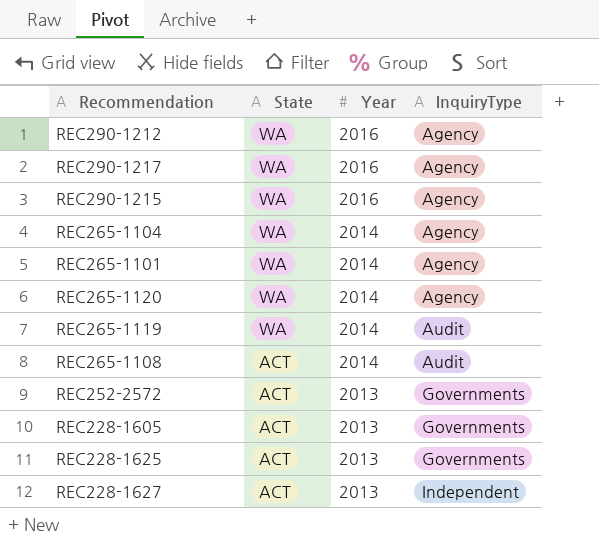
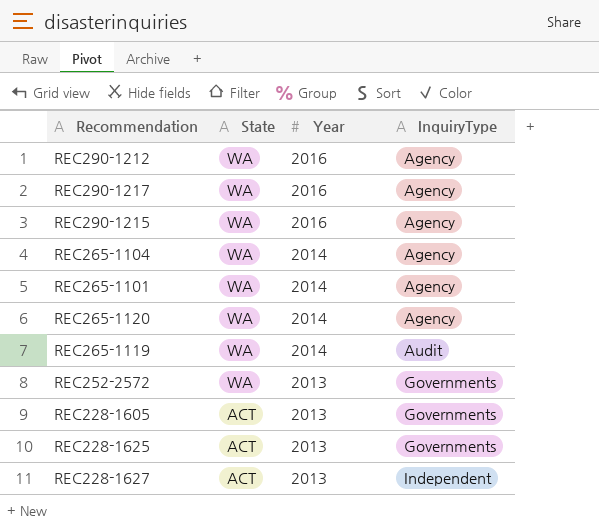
row REC265-1108: ACT | 2014 | Audit -> none
REC252-2572 | State: ACT -> WA

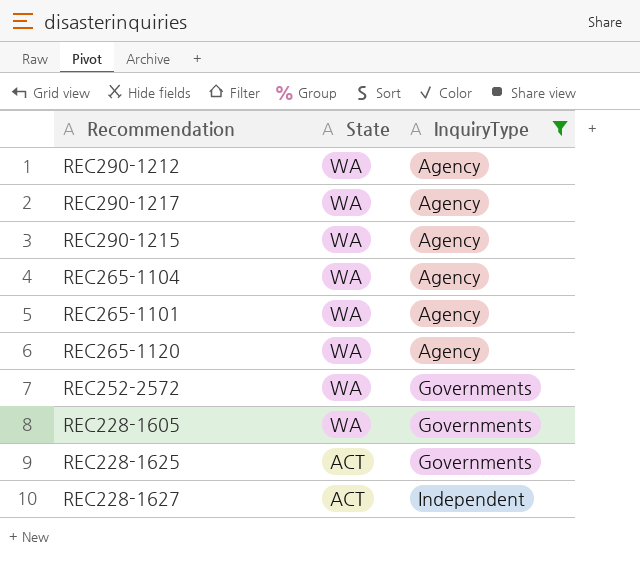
filter: none -> InquiryType != Audit
column Year | position: 3 -> none
REC228-1605 | State: ACT -> WA

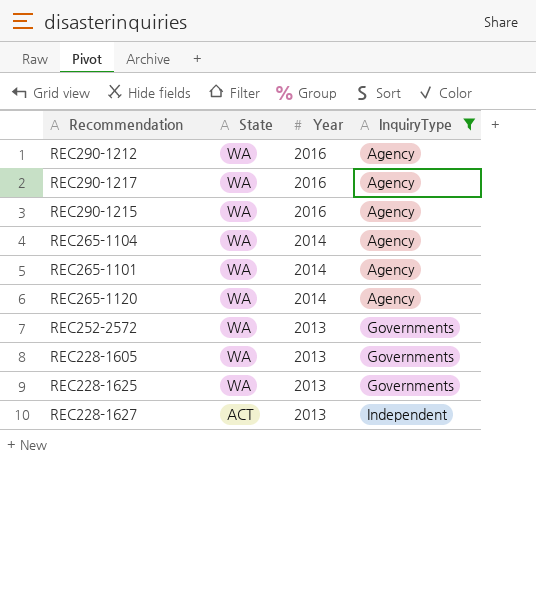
column Year | position: none -> 3
REC228-1625 | State: ACT -> WA

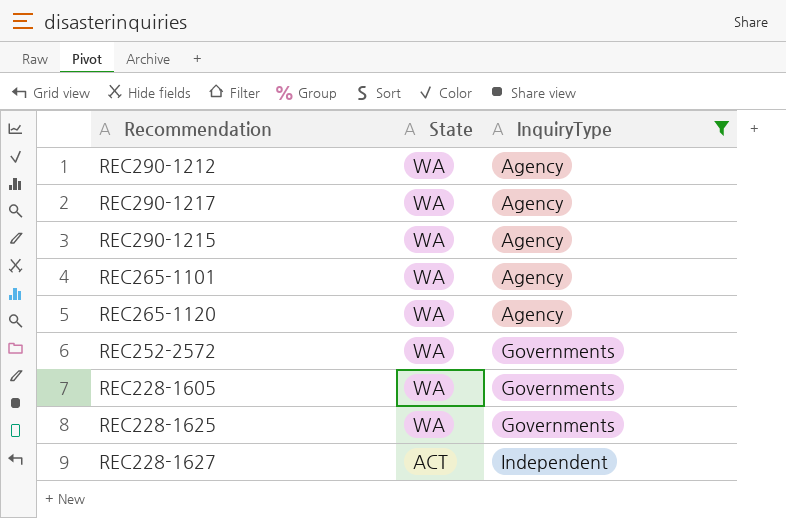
column Year | position: 3 -> none
row REC265-1104: WA | 2014 | Agency -> none

